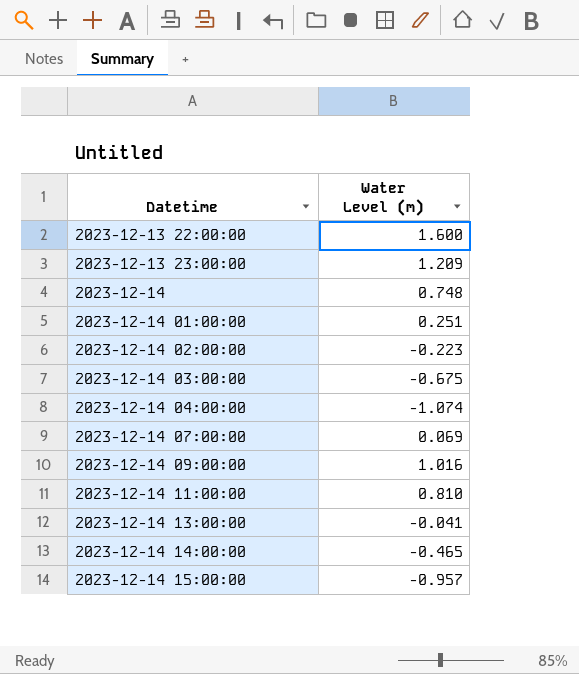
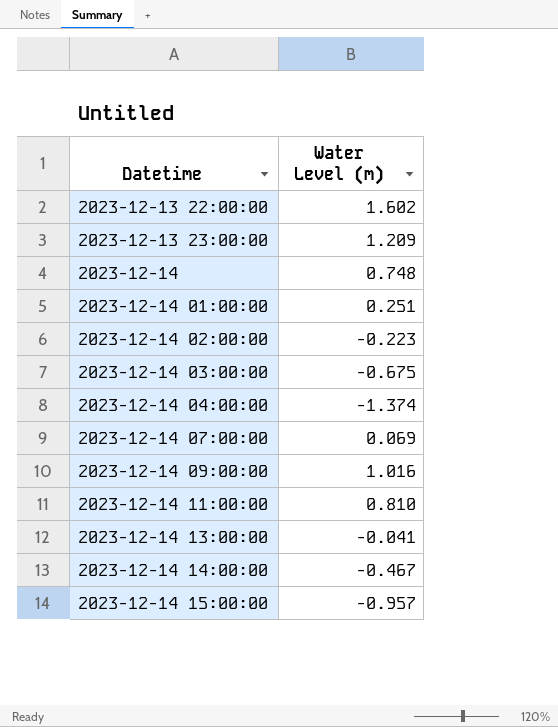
2023-12-13 22:00:00 | Water Level (m): 1.600 -> 1.602
2023-12-14 04:00:00 | Water Level (m): -1.074 -> -1.374
2023-12-14 14:00:00 | Water Level (m): -0.465 -> -0.467

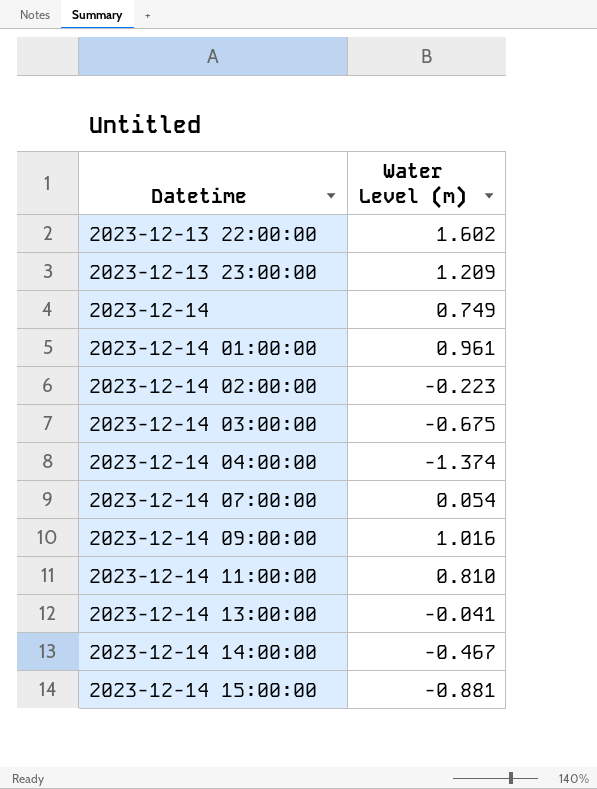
2023-12-14 | Water Level (m): 0.748 -> 0.749
2023-12-14 01:00:00 | Water Level (m): 0.251 -> 0.961
2023-12-14 07:00:00 | Water Level (m): 0.069 -> 0.054
2023-12-14 15:00:00 | Water Level (m): -0.957 -> -0.881

